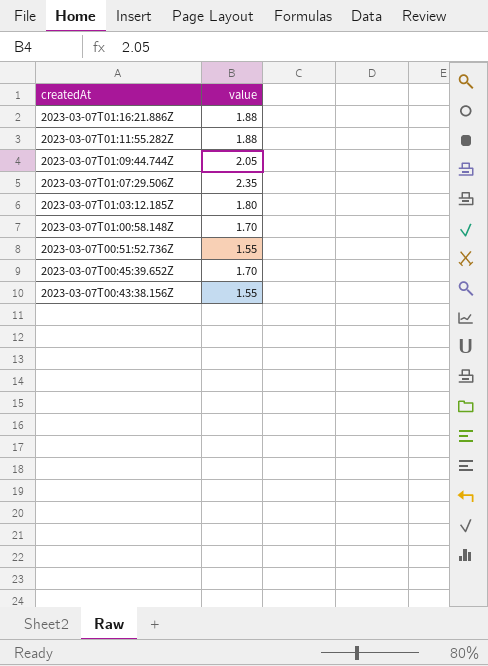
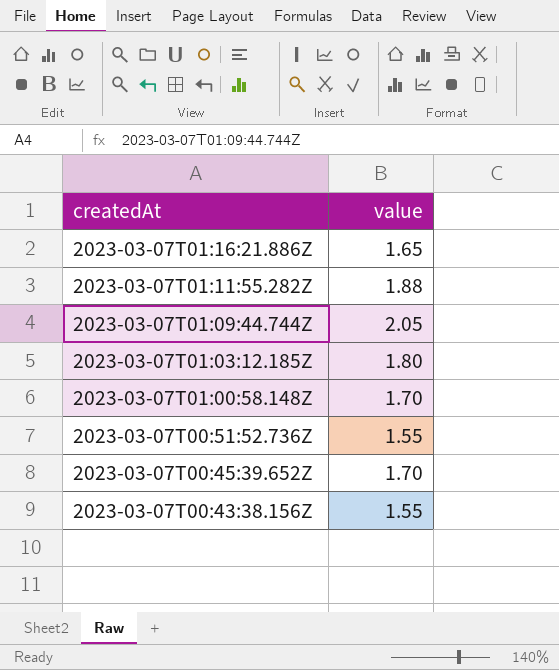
row 2023-03-07T01:07:29.506Z: 2.35 -> none
2023-03-07T01:16:21.886Z | value: 1.88 -> 1.65

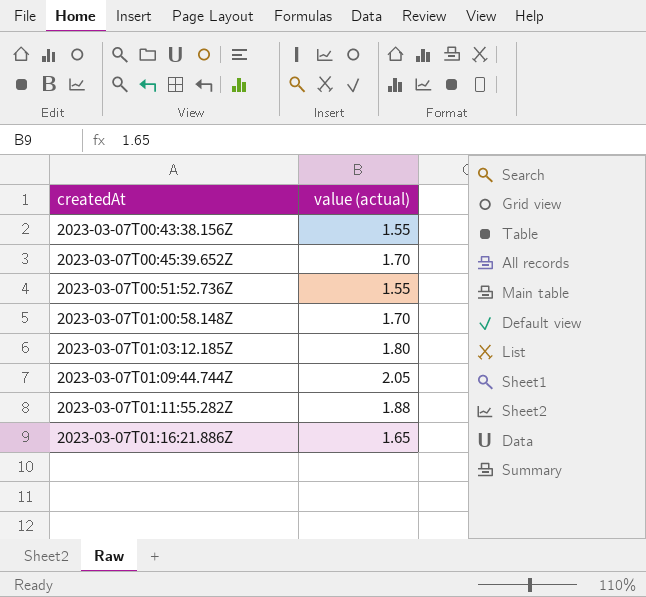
row order: createdAt descending -> createdAt ascending
column name: value -> value (actual)

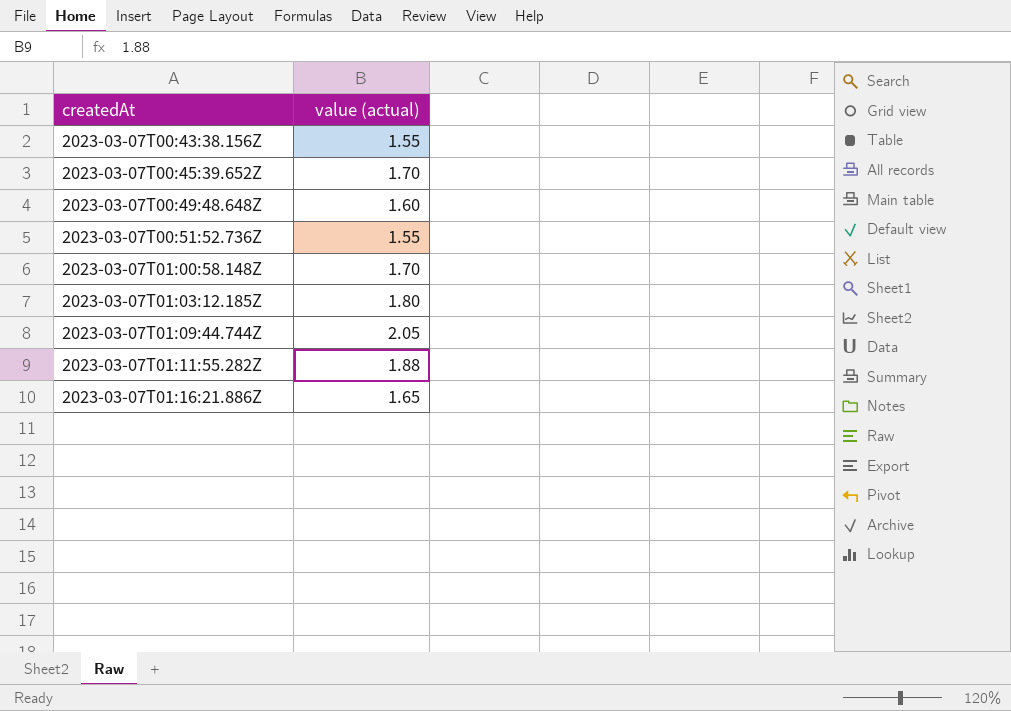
row 2023-03-07T00:49:48.648Z: none -> 1.60

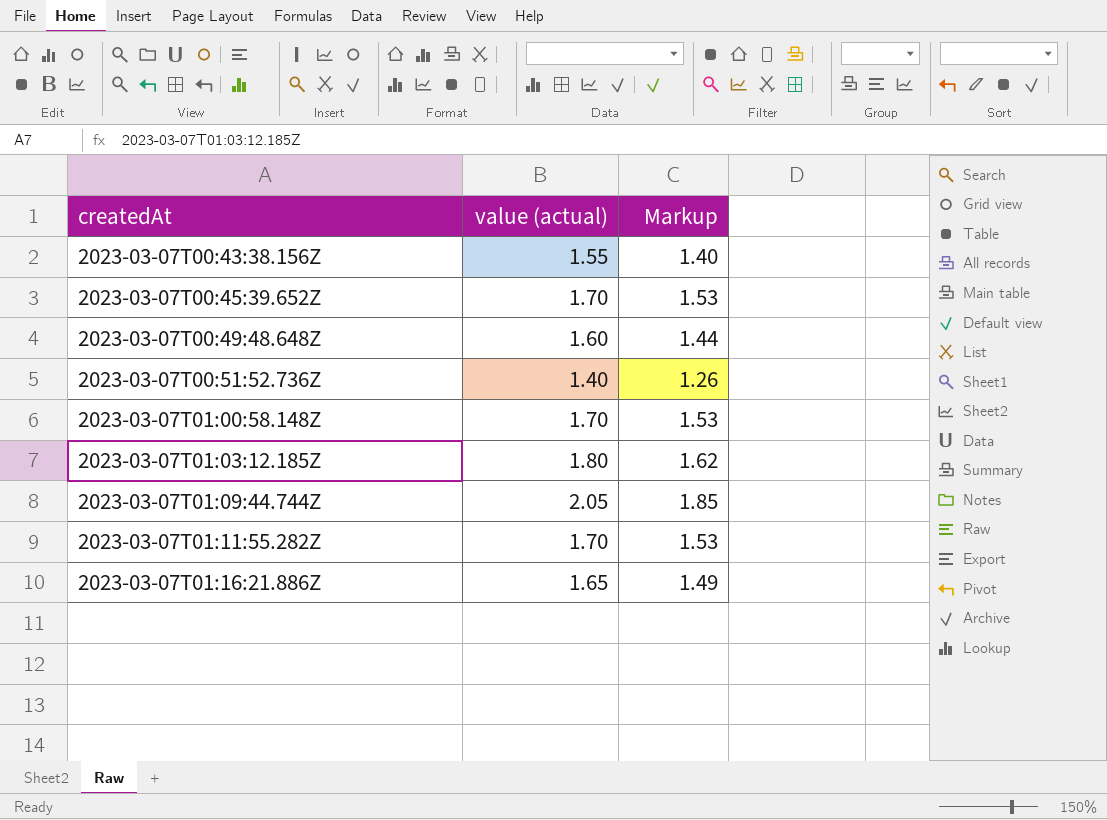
column Markup | formula: none -> [value (actual)] * 0.9
2023-03-07T00:51:52.736Z | value (actual): 1.55 -> 1.40
2023-03-07T01:11:55.282Z | value (actual): 1.88 -> 1.70

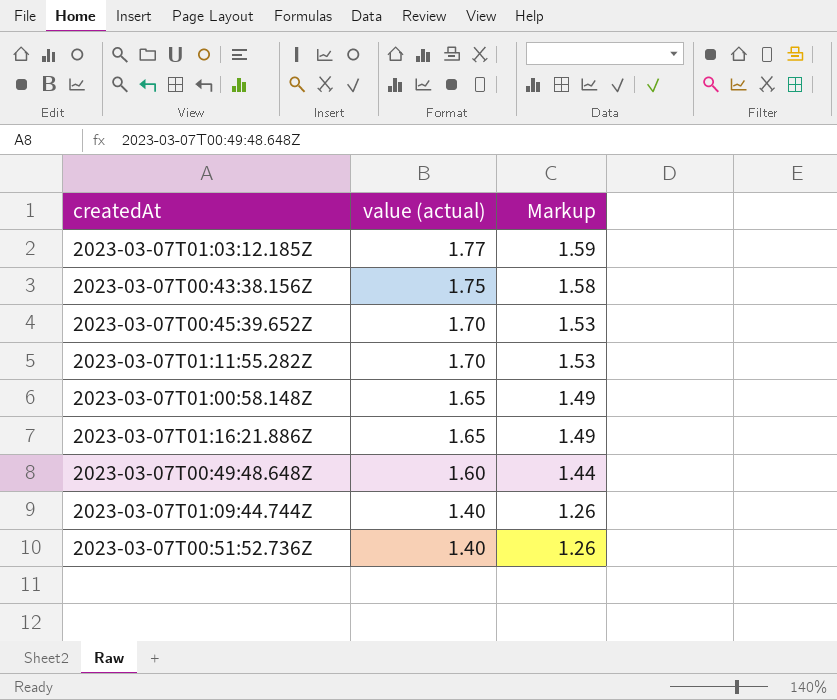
row order: createdAt ascending -> value (actual) descending
2023-03-07T01:03:12.185Z | value (actual): 1.80 -> 1.77
2023-03-07T01:03:12.185Z | Markup: 1.62 -> 1.59
2023-03-07T00:43:38.156Z | value (actual): 1.55 -> 1.75
2023-03-07T00:43:38.156Z | Markup: 1.40 -> 1.58
2023-03-07T01:00:58.148Z | value (actual): 1.70 -> 1.65
2023-03-07T01:00:58.148Z | Markup: 1.53 -> 1.49
2023-03-07T01:09:44.744Z | value (actual): 2.05 -> 1.40
2023-03-07T01:09:44.744Z | Markup: 1.85 -> 1.26

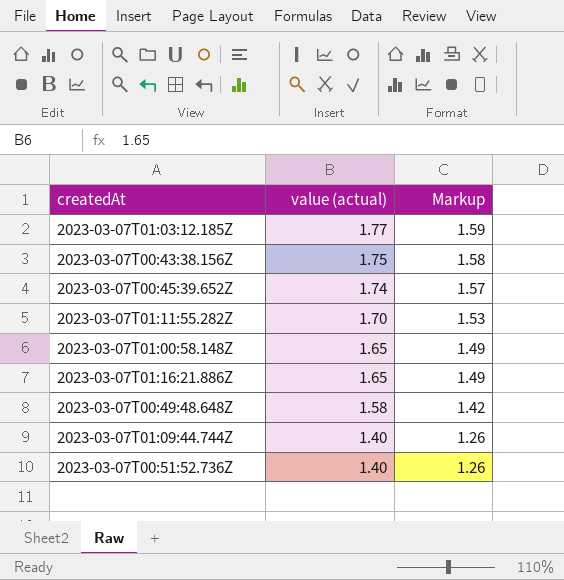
2023-03-07T00:45:39.652Z | value (actual): 1.70 -> 1.74
2023-03-07T00:45:39.652Z | Markup: 1.53 -> 1.57
2023-03-07T00:49:48.648Z | value (actual): 1.60 -> 1.58
2023-03-07T00:49:48.648Z | Markup: 1.44 -> 1.42

